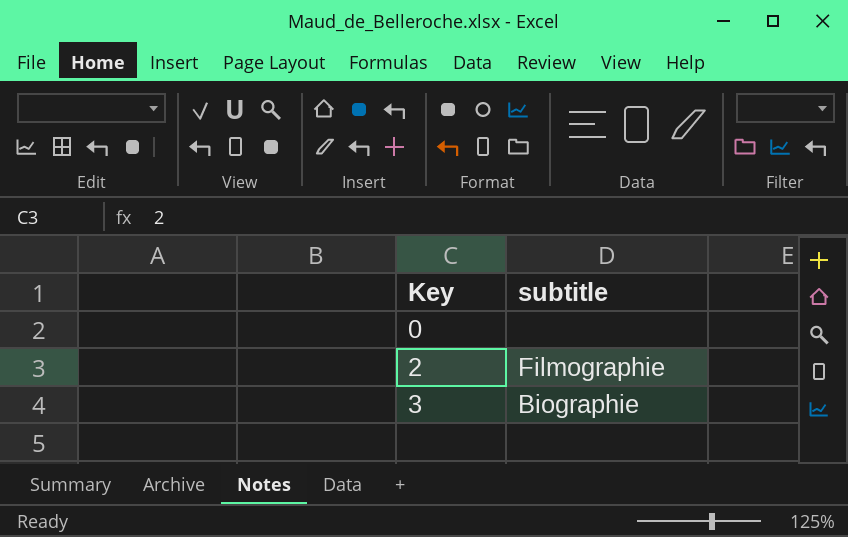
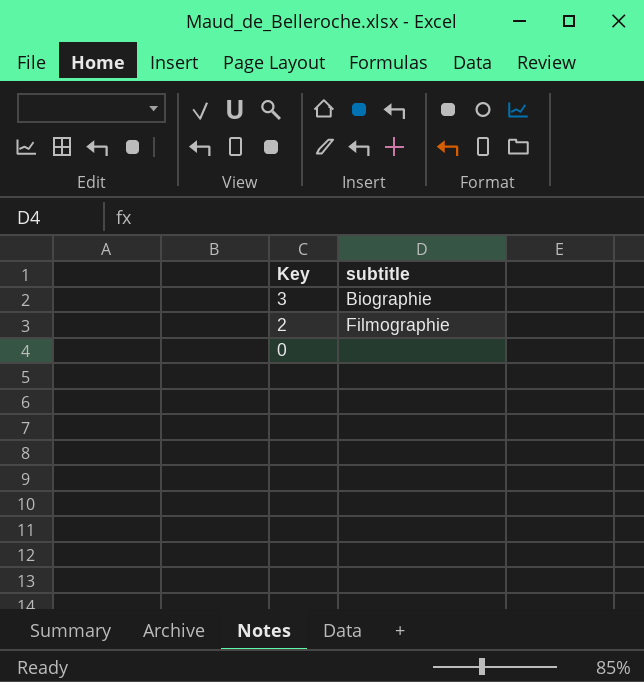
row order: Key ascending -> Key descending

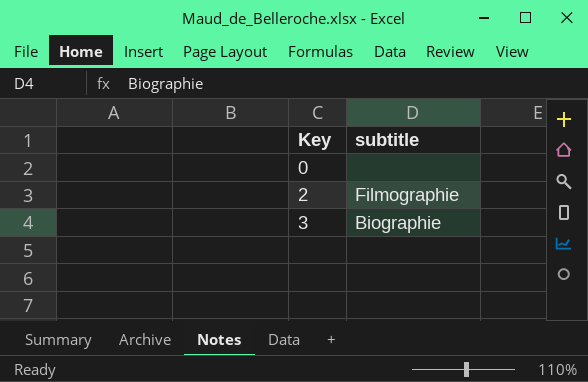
row order: Key descending -> Key ascending

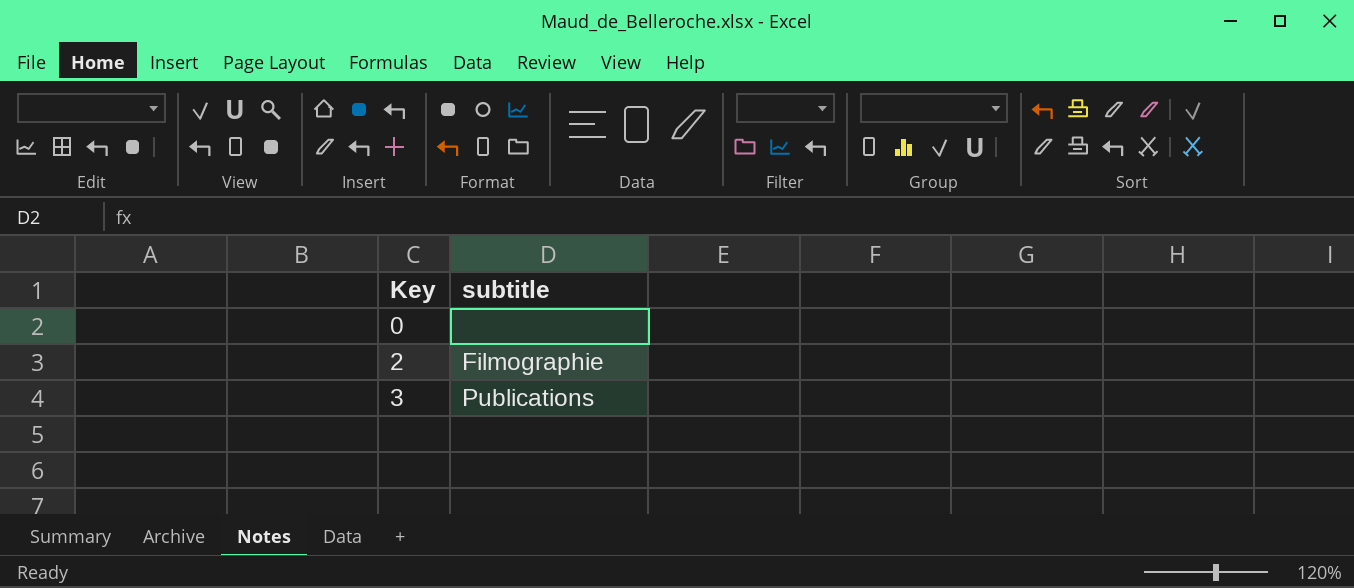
3 | subtitle: Biographie -> Publications

